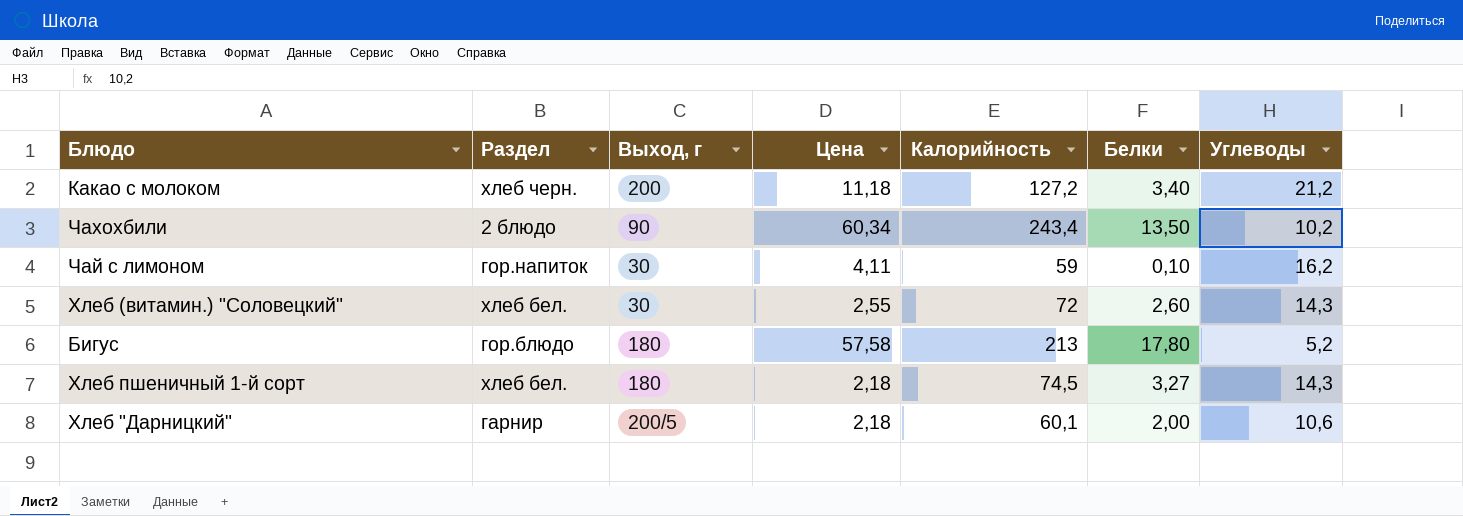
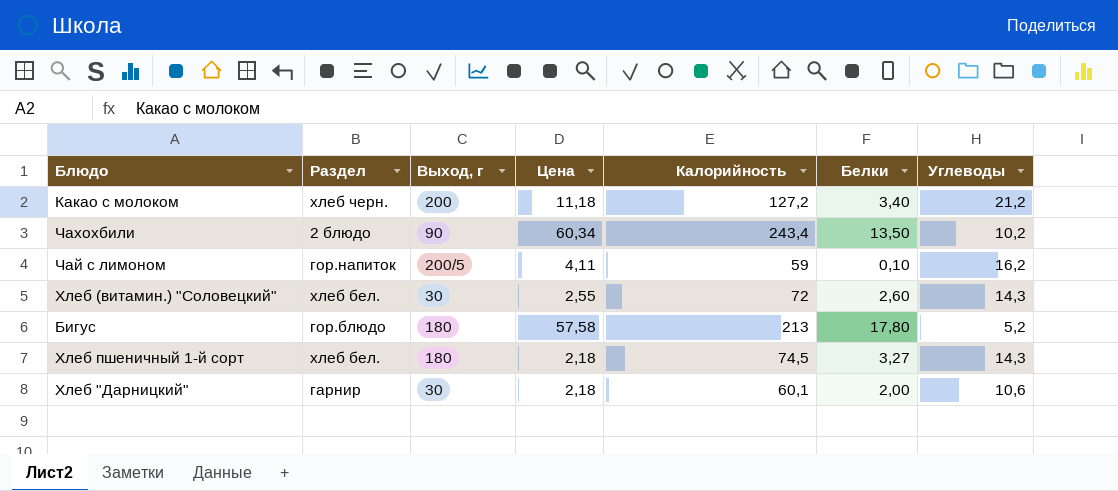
Чай с лимоном | Выход, г: 30 -> 200/5
Хлеб "Дарницкий" | Выход, г: 200/5 -> 30

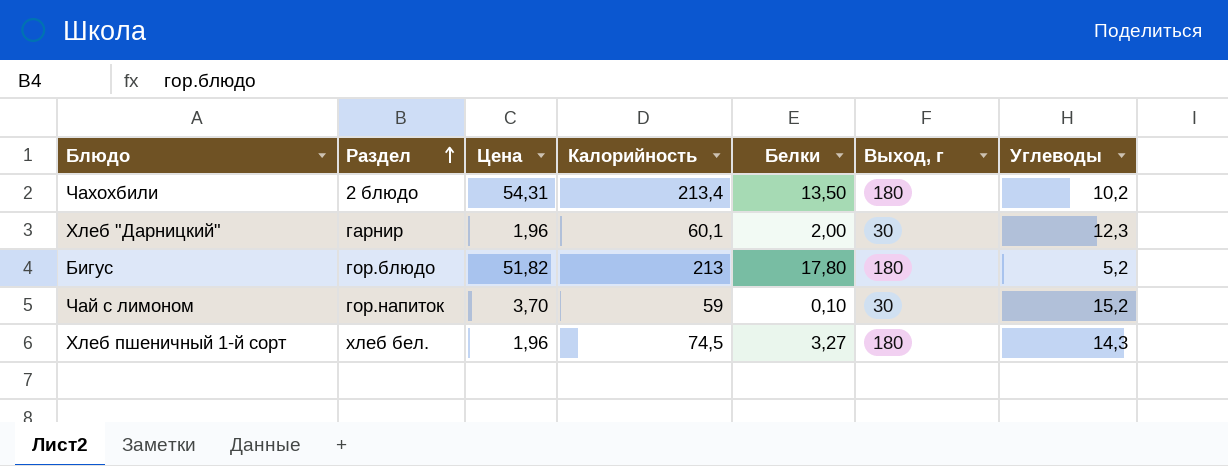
row order: none -> Раздел ascending
column Выход, г | position: 3 -> 6
row Какао с молоком: хлеб черн. | 200 | 11,18 | 127,2 | 3,40 | 21,2 -> none
row Хлеб (витамин.) "Соловецкий": хлеб бел. | 30 | 2,55 | 72 | 2,60 | 14,3 -> none
Чахохбили | Цена: 60,34 -> 54,31
Чахохбили | Калорийность: 243,4 -> 213,4
Чахохбили | Выход, г: 90 -> 180
Хлеб "Дарницкий" | Цена: 2,18 -> 1,96
Хлеб "Дарницкий" | Углеводы: 10,6 -> 12,3
Бигус | Цена: 57,58 -> 51,82
Чай с лимоном | Цена: 4,11 -> 3,70
Чай с лимоном | Выход, г: 200/5 -> 30
Чай с лимоном | Углеводы: 16,2 -> 15,2
Хлеб пшеничный 1-й сорт | Цена: 2,18 -> 1,96

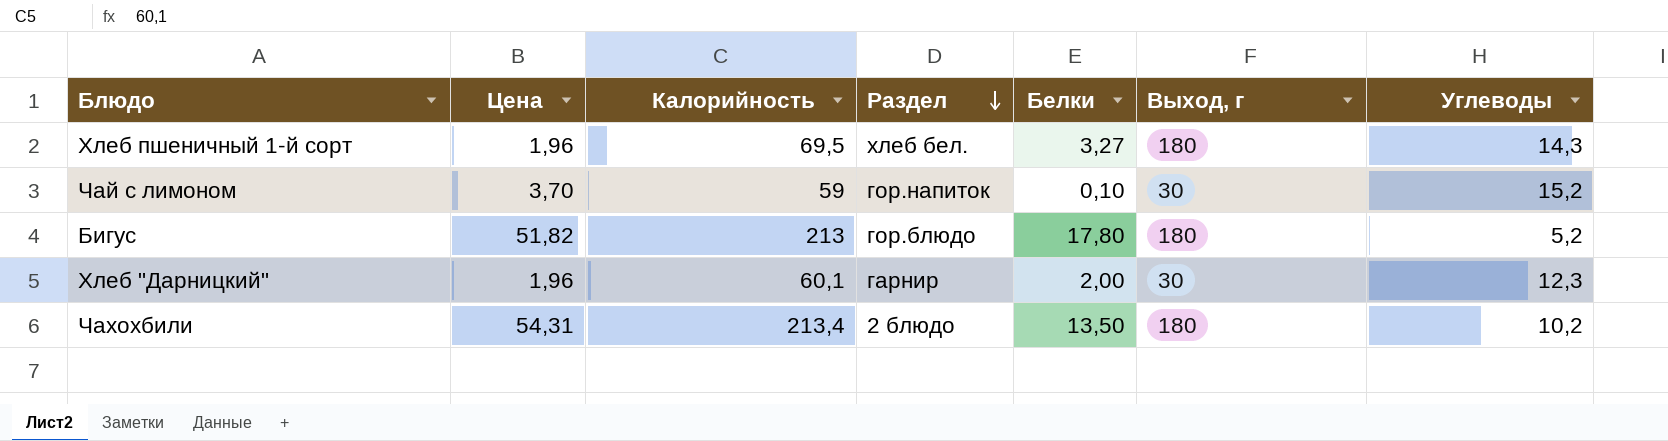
row order: Раздел ascending -> Раздел descending
column Раздел | position: 2 -> 4
Хлеб пшеничный 1-й сорт | Калорийность: 74,5 -> 69,5

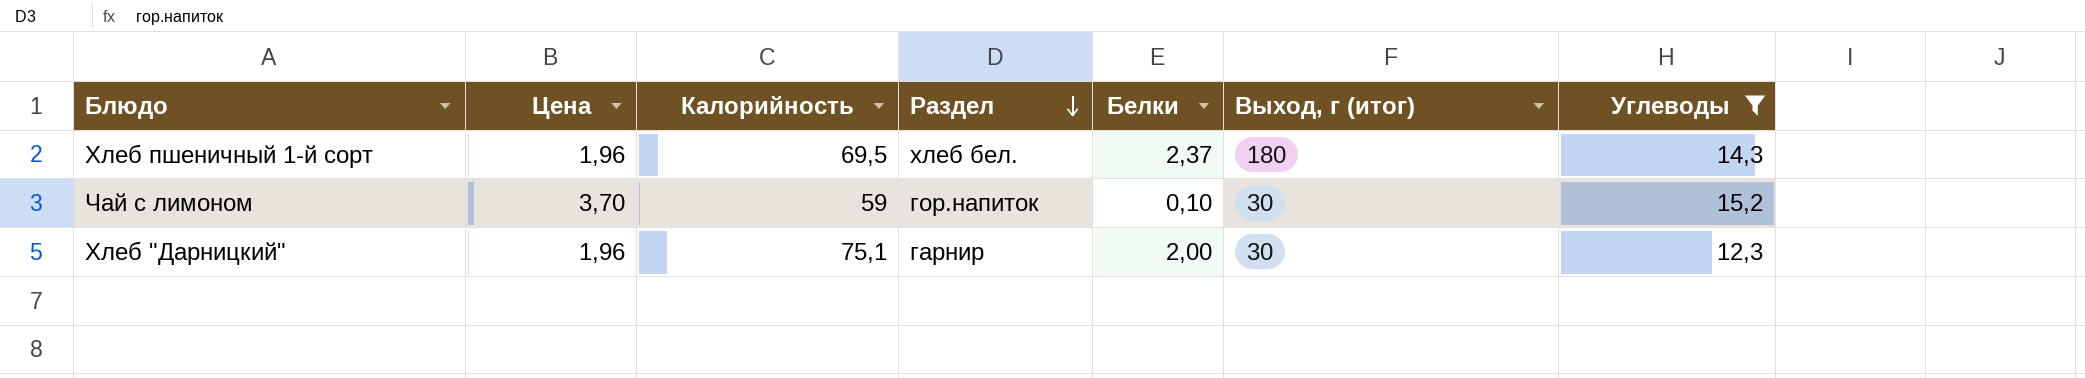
filter: none -> Углеводы >= 12,3
column name: Выход, г -> Выход, г (итог)
Хлеб пшеничный 1-й сорт | Белки: 3,27 -> 2,37
Хлеб "Дарницкий" | Калорийность: 60,1 -> 75,1

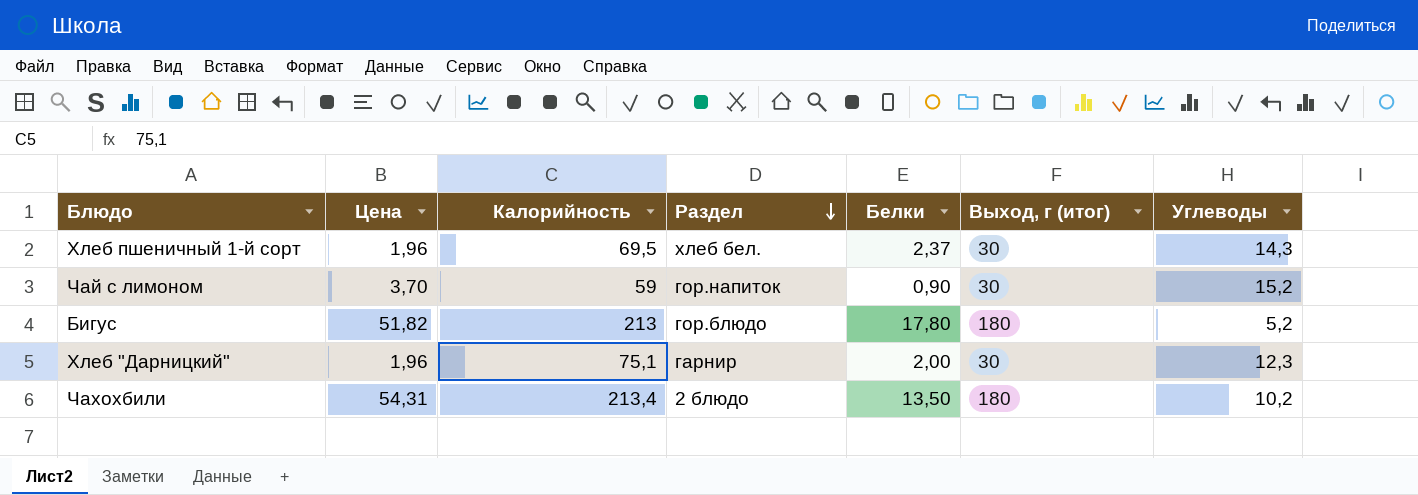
filter: Углеводы >= 12,3 -> none
Хлеб пшеничный 1-й сорт | Выход, г (итог): 180 -> 30
Чай с лимоном | Белки: 0,10 -> 0,90

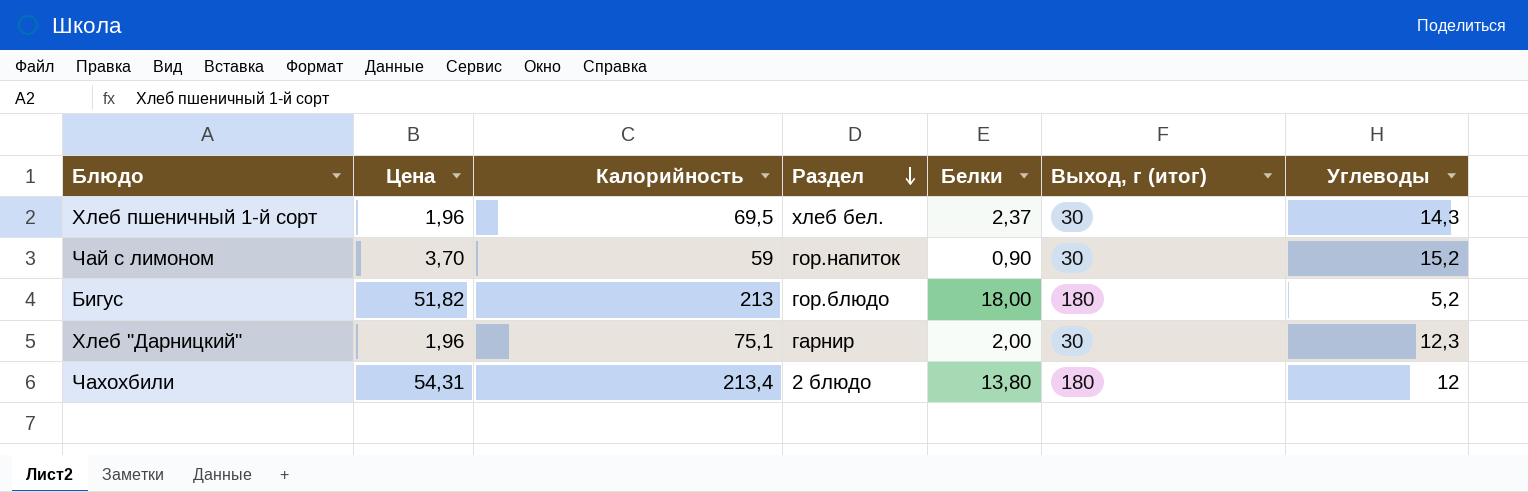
Бигус | Белки: 17,80 -> 18,00
Чахохбили | Белки: 13,50 -> 13,80
Чахохбили | Углеводы: 10,2 -> 12

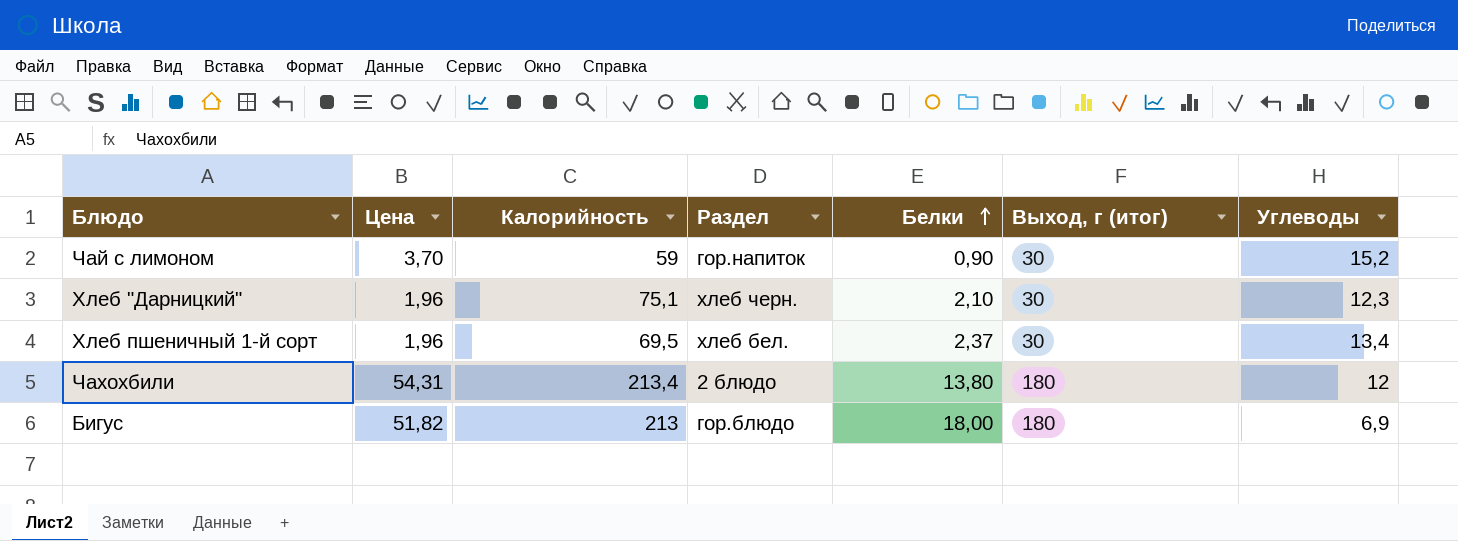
row order: Раздел descending -> Белки ascending
Хлеб "Дарницкий" | Раздел: гарнир -> хлеб черн.
Хлеб "Дарницкий" | Белки: 2,00 -> 2,10
Хлеб пшеничный 1-й сорт | Углеводы: 14,3 -> 13,4
Бигус | Углеводы: 5,2 -> 6,9

